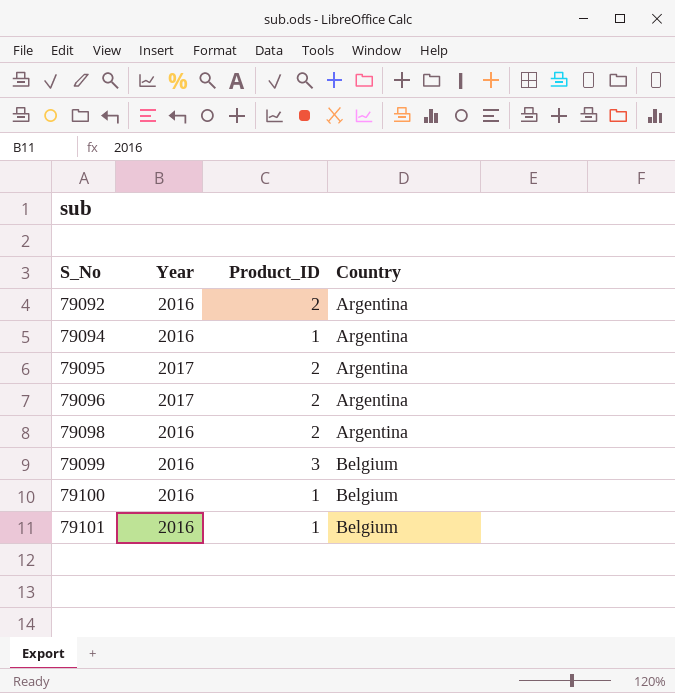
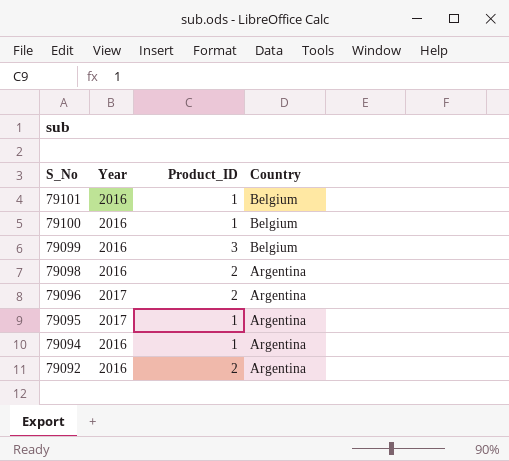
row order: S_No ascending -> S_No descending
79095 | Product_ID: 2 -> 1

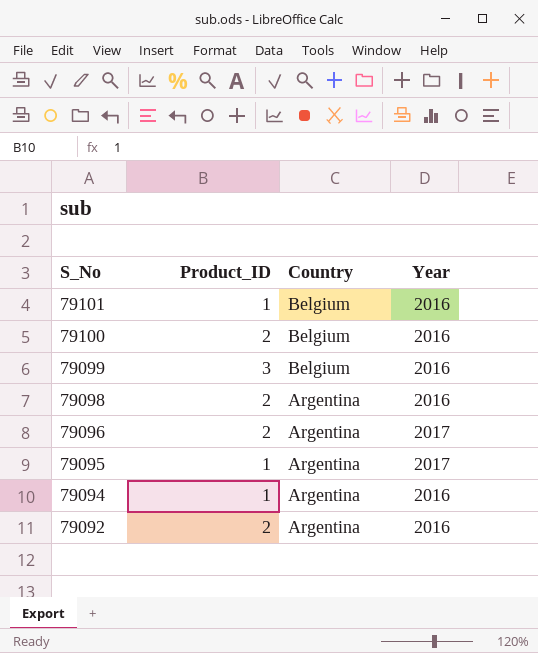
column Year | position: 2 -> 4
79100 | Product_ID: 1 -> 2

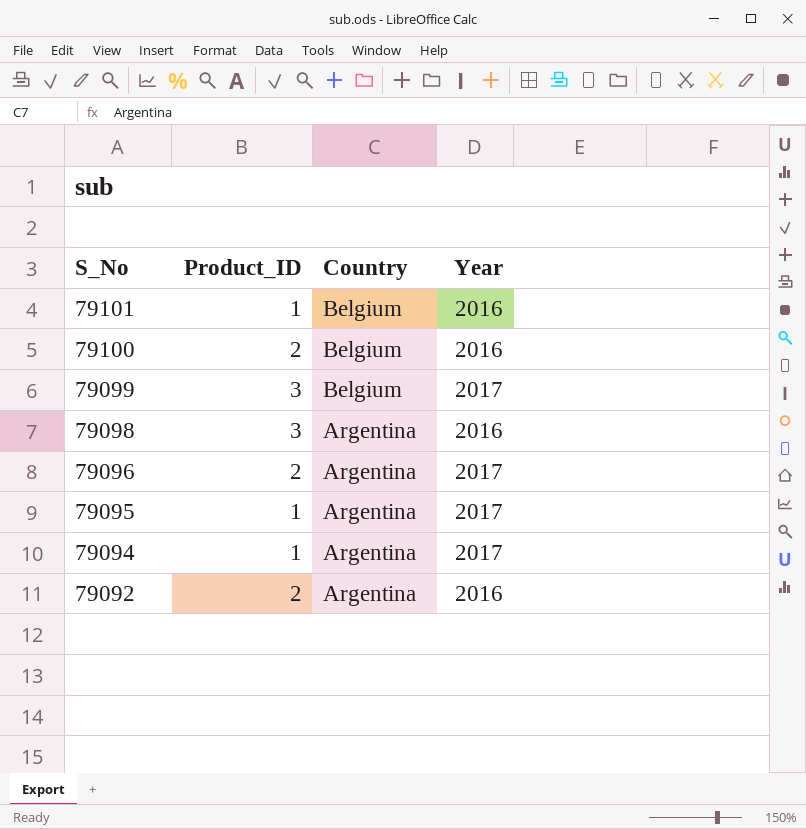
79099 | Year: 2016 -> 2017
79098 | Product_ID: 2 -> 3
79094 | Year: 2016 -> 2017

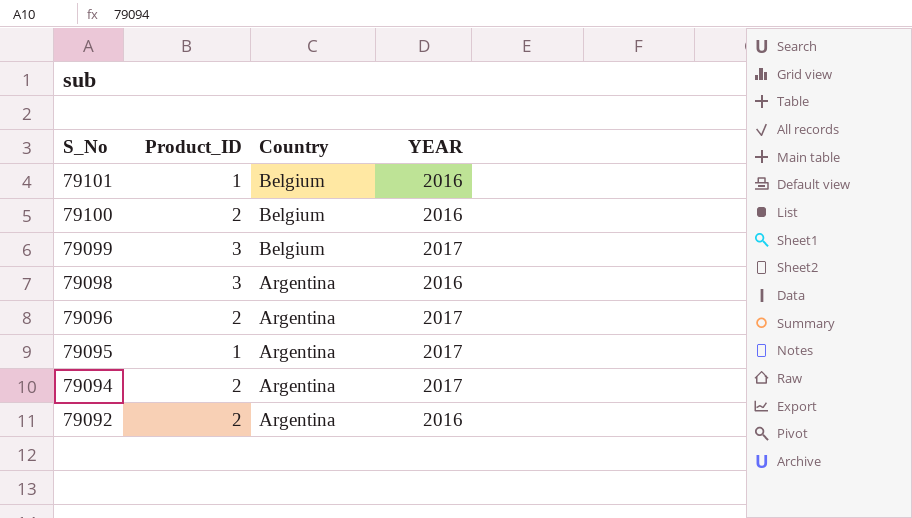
column name: Year -> YEAR
79094 | Product_ID: 1 -> 2

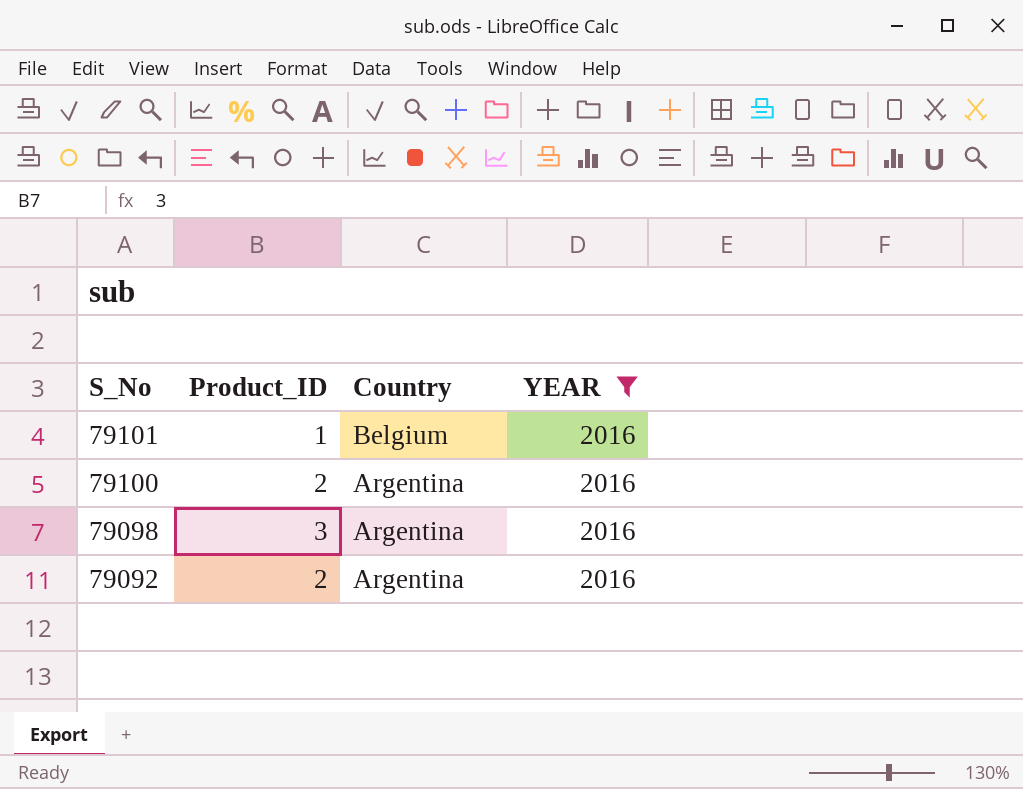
filter: none -> YEAR = 2016
79100 | Country: Belgium -> Argentina

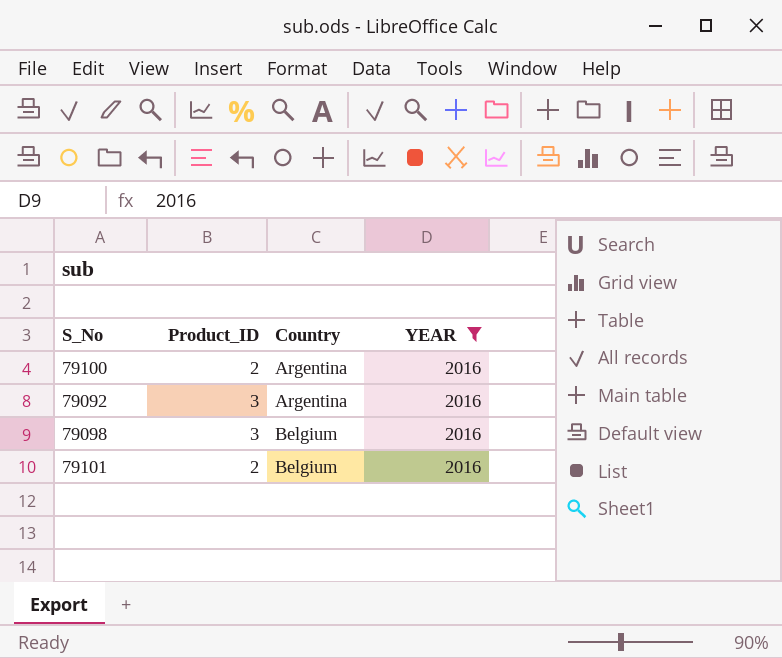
row order: S_No descending -> Country ascending
79092 | Product_ID: 2 -> 3
79098 | Country: Argentina -> Belgium
79101 | Product_ID: 1 -> 2

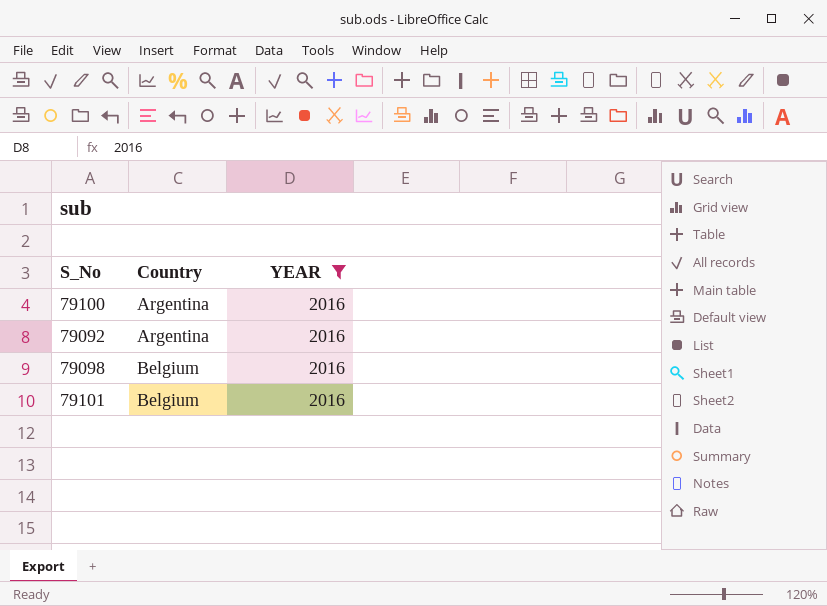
column Product_ID | position: 2 -> none

